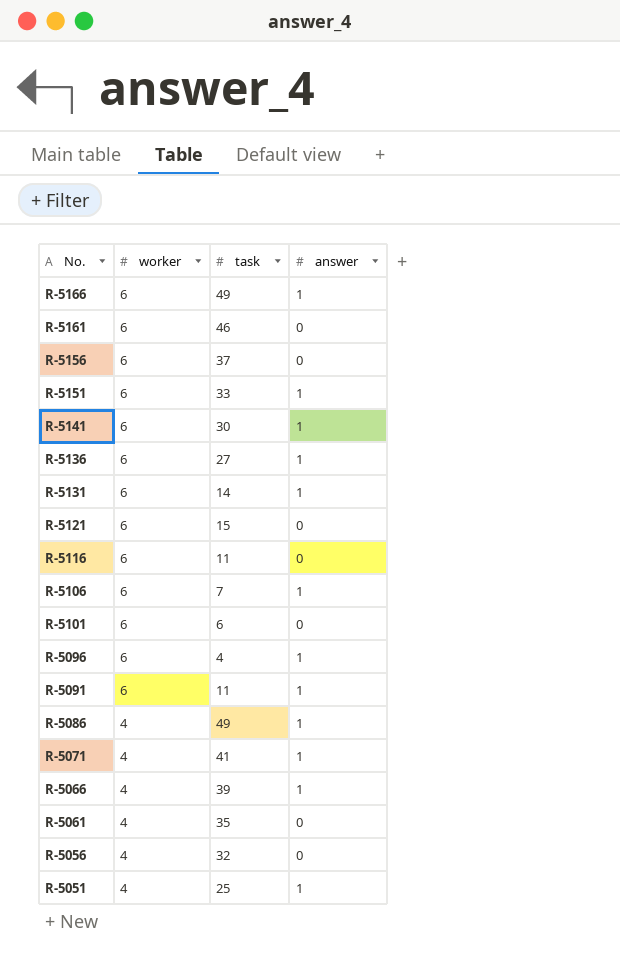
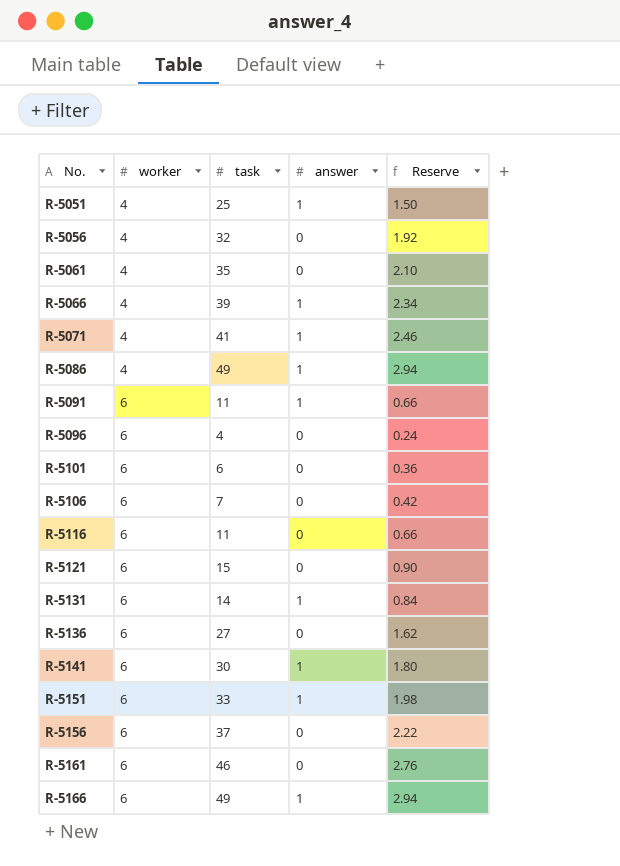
row order: No. descending -> No. ascending
column Reserve | formula: none -> [task] * 0.06
R-5096 | answer: 1 -> 0
R-5106 | answer: 1 -> 0
R-5136 | answer: 1 -> 0

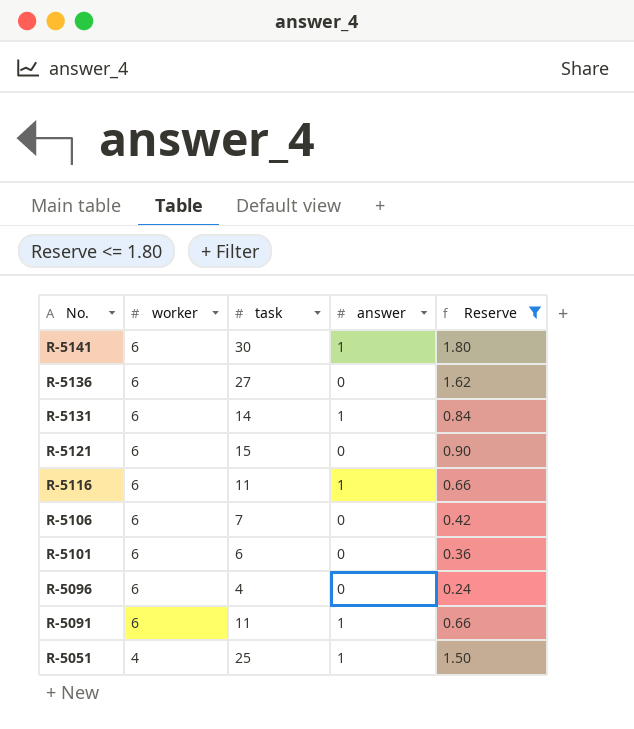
filter: none -> Reserve <= 1.80
row order: No. ascending -> No. descending
R-5116 | answer: 0 -> 1

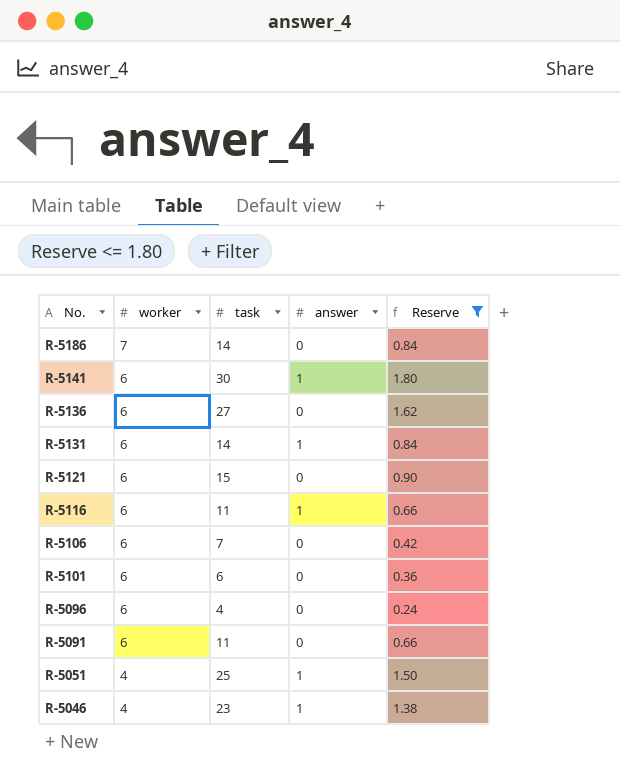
row R-5186: none -> 7 | 14 | 0 | 0.84
R-5091 | answer: 1 -> 0
row R-5046: none -> 4 | 23 | 1 | 1.38

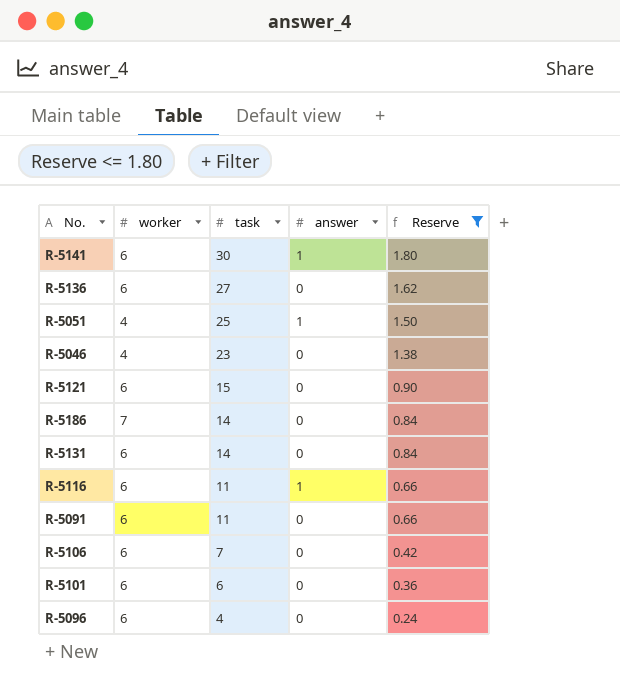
row order: No. descending -> task descending
R-5046 | answer: 1 -> 0
R-5131 | answer: 1 -> 0

